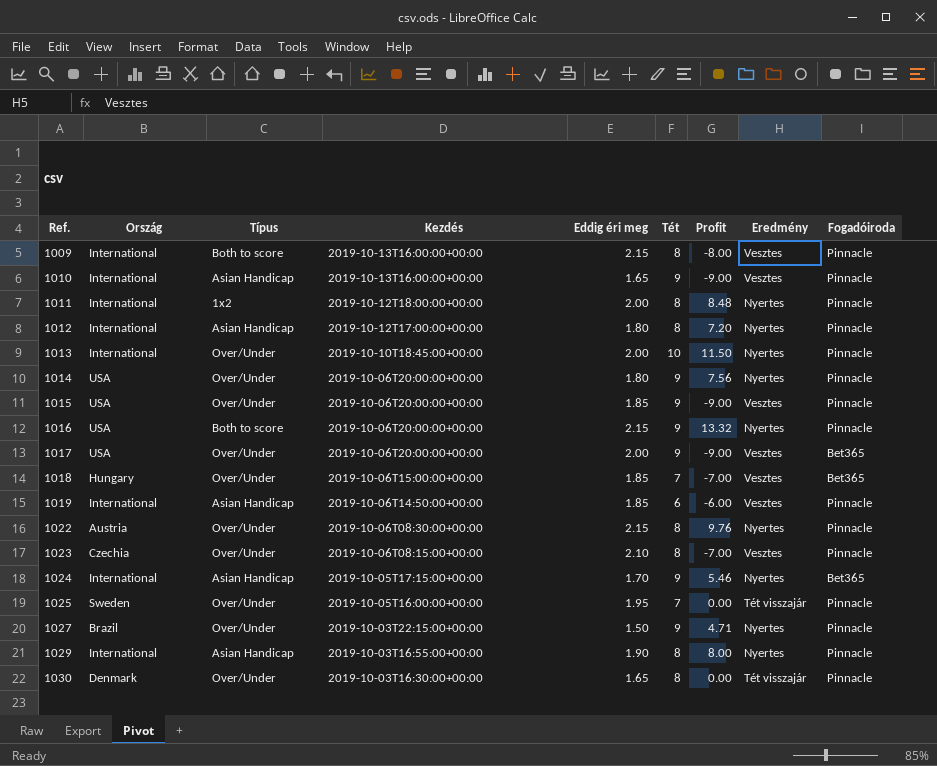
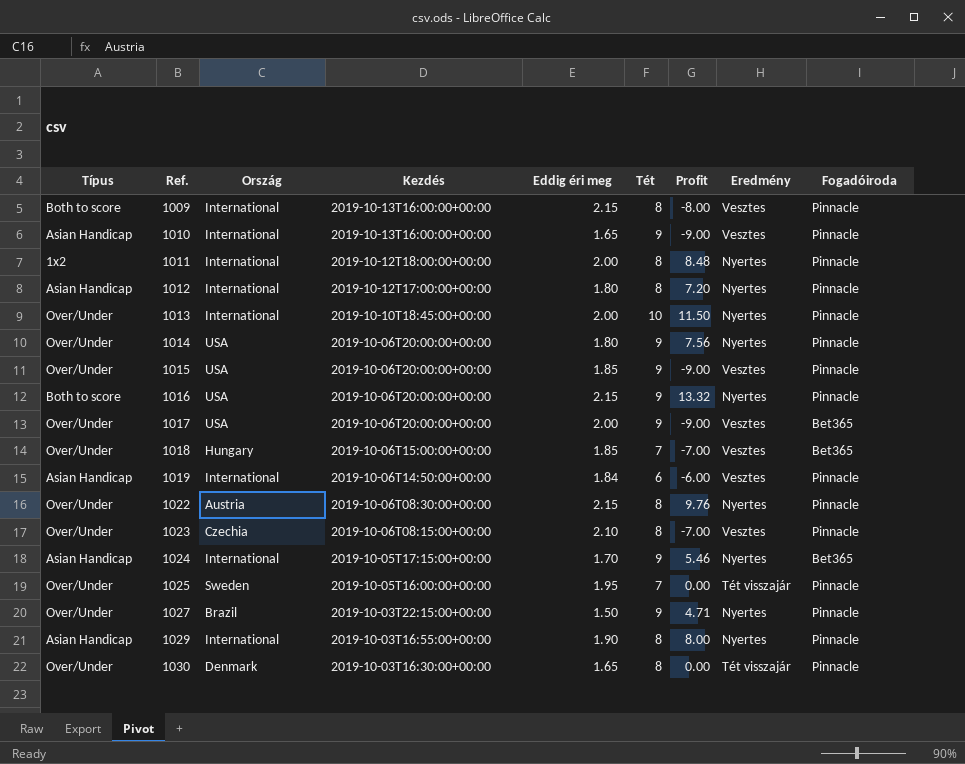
column Típus | position: 3 -> 1
1019 | Eddig éri meg: 1.85 -> 1.84

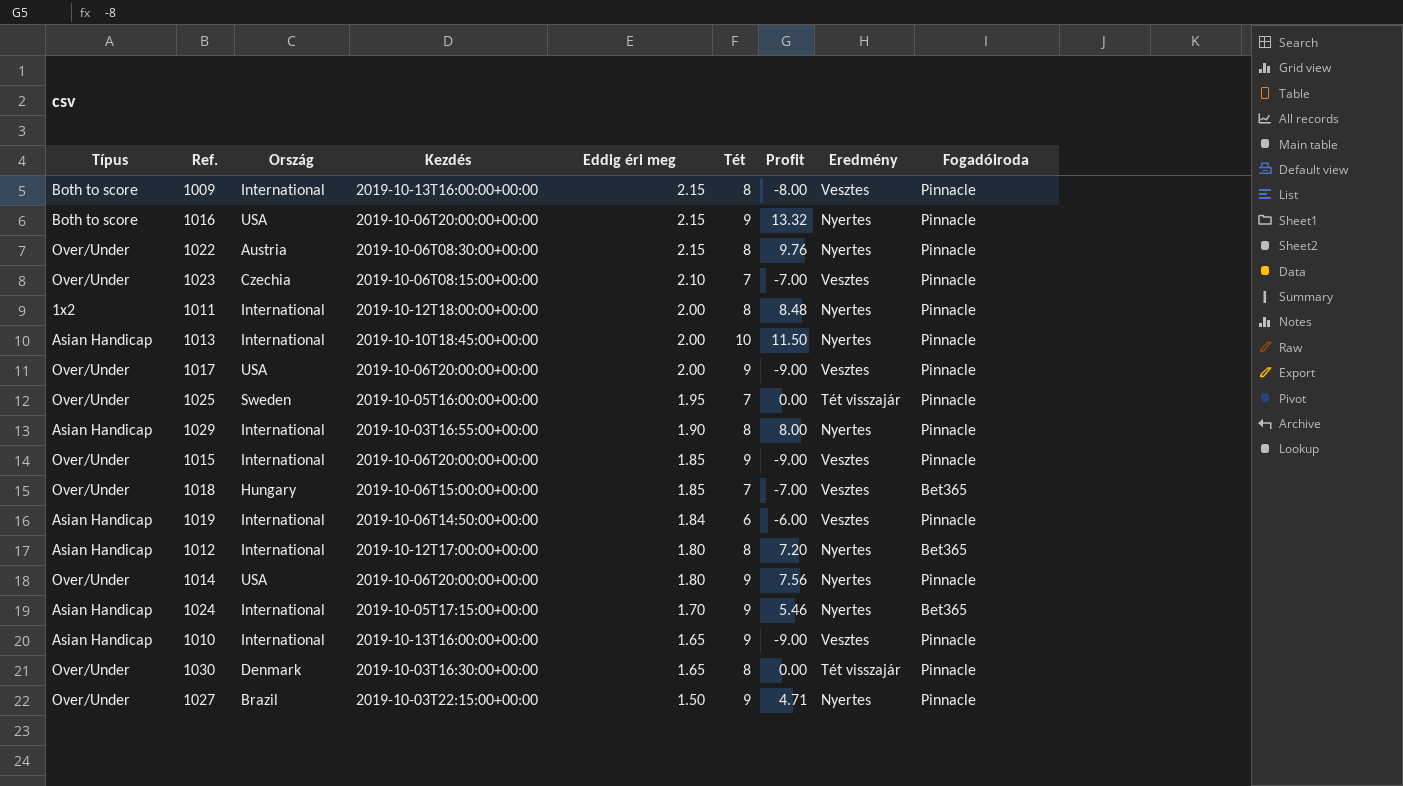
row order: Ref. ascending -> Eddig éri meg descending
1023 | Tét: 8 -> 7
1013 | Típus: Over/Under -> Asian Handicap
1017 | Fogadóiroda: Bet365 -> Pinnacle
1015 | Ország: USA -> International
1012 | Fogadóiroda: Pinnacle -> Bet365

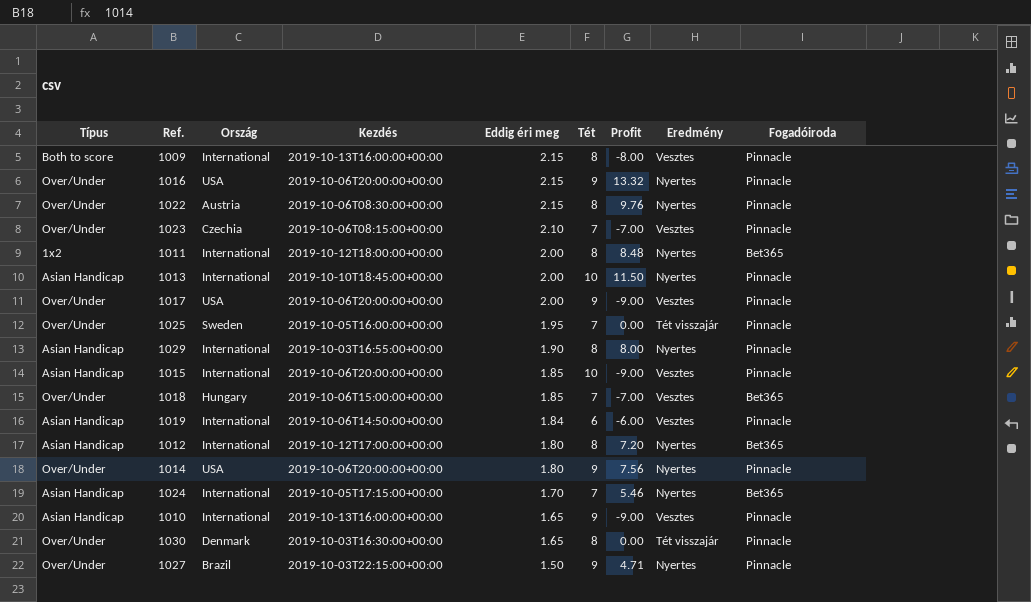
1016 | Típus: Both to score -> Over/Under
1011 | Fogadóiroda: Pinnacle -> Bet365
1015 | Típus: Over/Under -> Asian Handicap
1015 | Tét: 9 -> 10
1024 | Tét: 9 -> 7

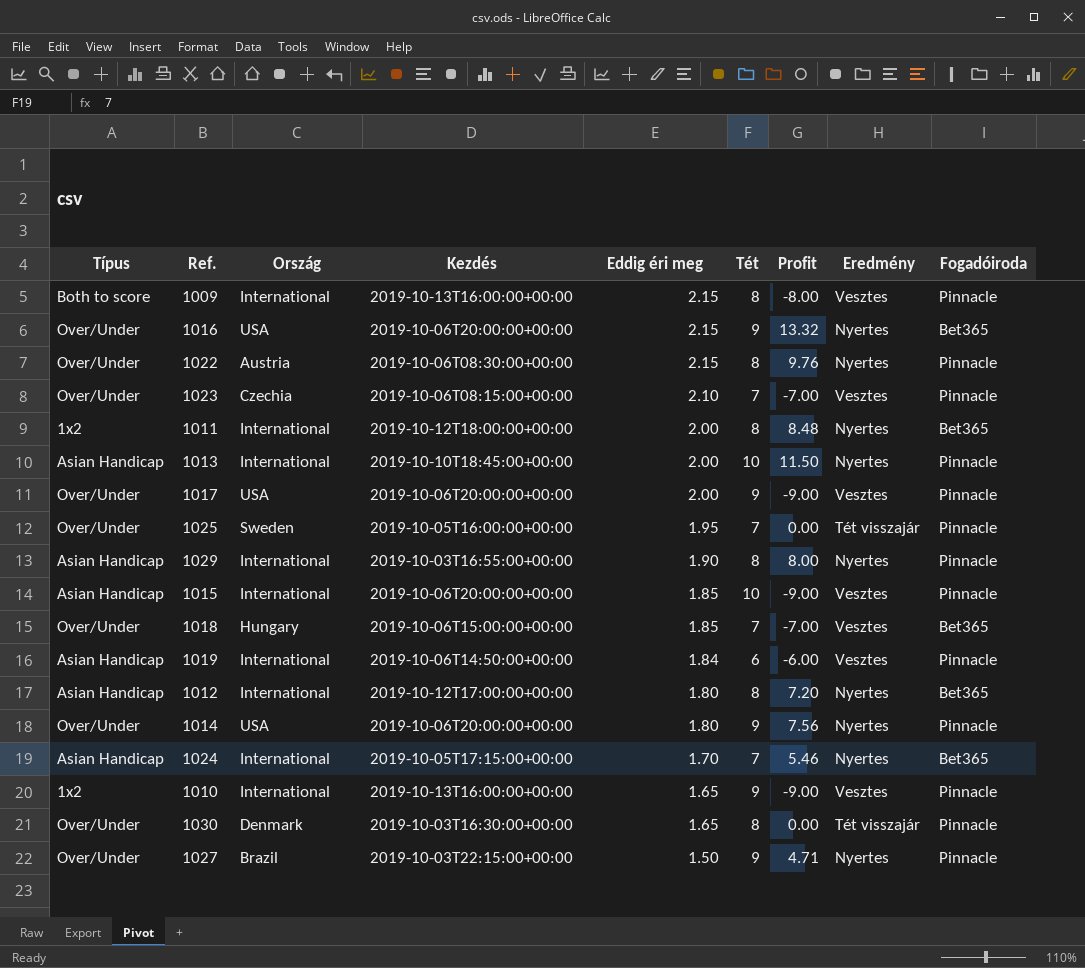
1016 | Fogadóiroda: Pinnacle -> Bet365
1010 | Típus: Asian Handicap -> 1x2

